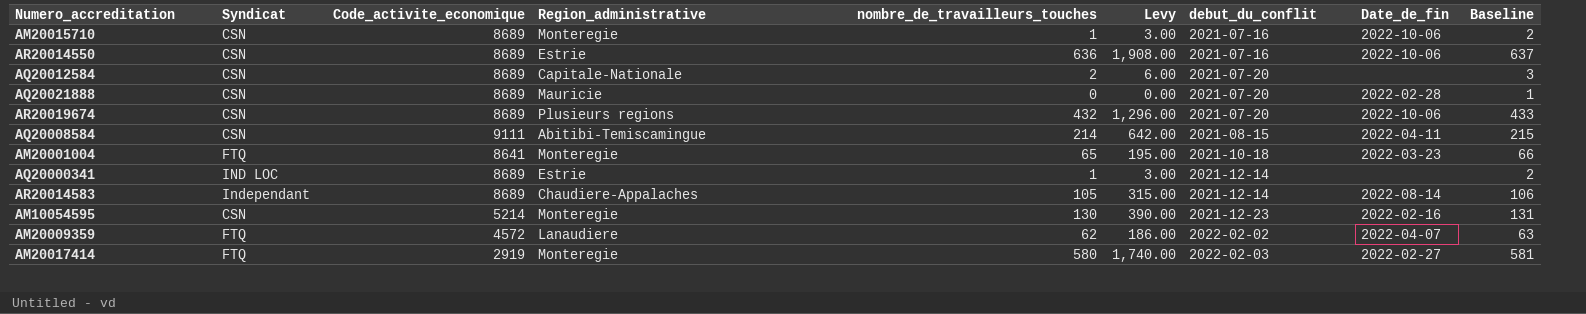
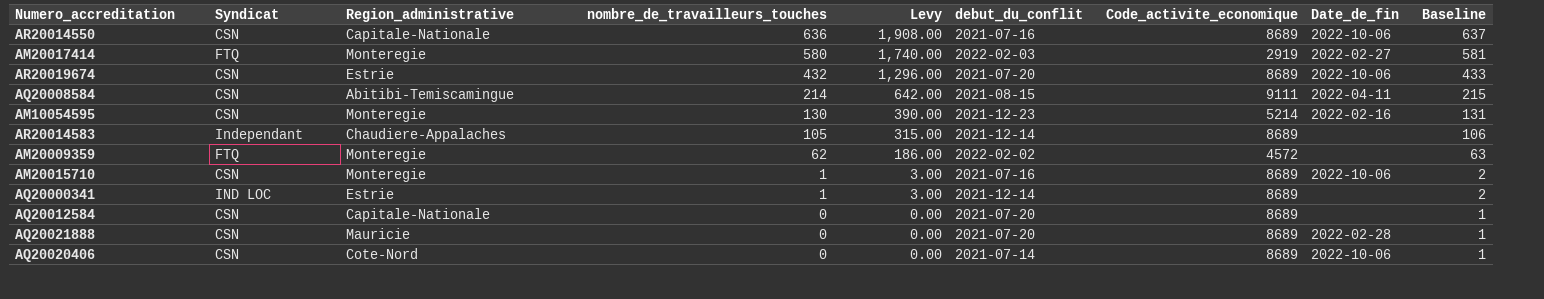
row order: debut_du_conflit ascending -> nombre_de_travailleurs_touches descending
column Code_activite_economique | position: 3 -> 7
row AM20001004: FTQ | 8641 | Monteregie | 65 | 195.00 | 2021-10-18 | 2022-03-23 | 66 -> none
AR20014550 | Region_administrative: Estrie -> Capitale-Nationale
AR20019674 | Region_administrative: Plusieurs regions -> Estrie
AR20014583 | Date_de_fin: 2022-08-14 -> none
AM20009359 | Region_administrative: Lanaudiere -> Monteregie
AM20009359 | Date_de_fin: 2022-04-07 -> none
AQ20012584 | nombre_de_travailleurs_touches: 2 -> 0
AQ20012584 | Levy: 6.00 -> 0.00
AQ20012584 | Baseline: 3 -> 1
row AQ20020406: none -> CSN | Cote-Nord | 0 | 0.00 | 2021-07-14 | 8689 | 2022-10-06 | 1

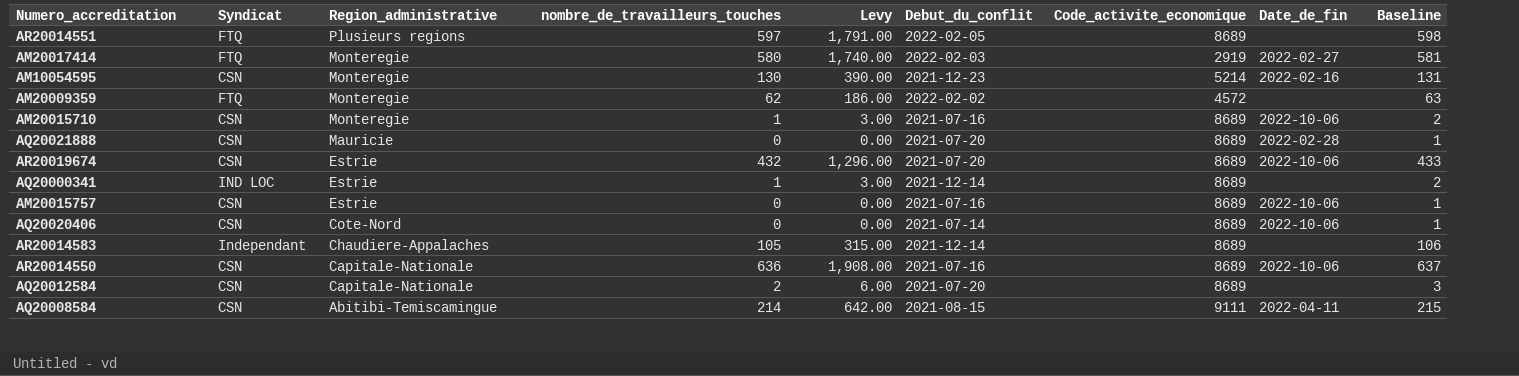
row order: nombre_de_travailleurs_touches descending -> Region_administrative descending
column name: debut_du_conflit -> Debut_du_conflit
row AR20014551: none -> FTQ | Plusieurs regions | 597 | 1,791.00 | 2022-02-05 | 8689 | none | 598
row AM20015757: none -> CSN | Estrie | 0 | 0.00 | 2021-07-16 | 8689 | 2022-10-06 | 1
AQ20012584 | nombre_de_travailleurs_touches: 0 -> 2
AQ20012584 | Levy: 0.00 -> 6.00
AQ20012584 | Baseline: 1 -> 3

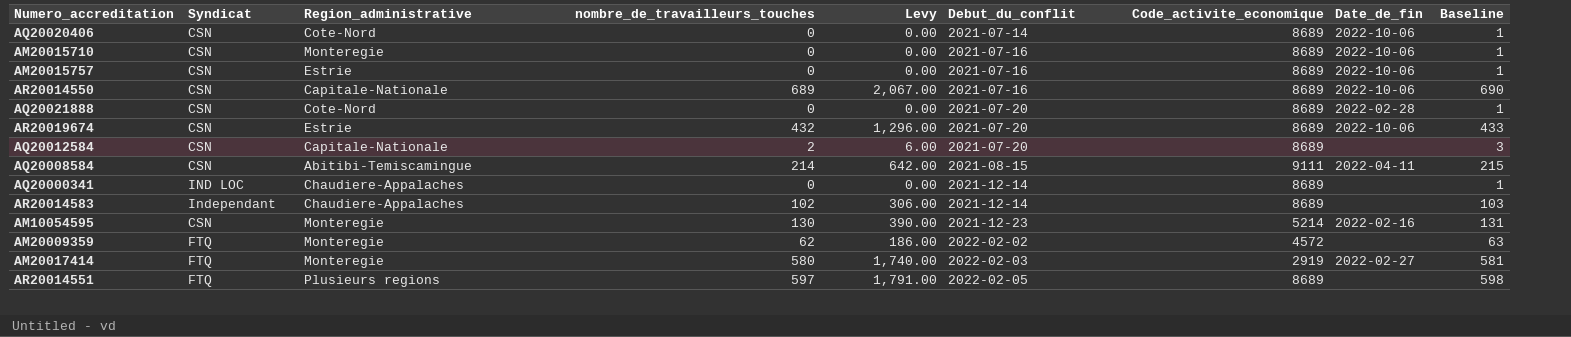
row order: Region_administrative descending -> Debut_du_conflit ascending
AM20015710 | nombre_de_travailleurs_touches: 1 -> 0
AM20015710 | Levy: 3.00 -> 0.00
AM20015710 | Baseline: 2 -> 1
AR20014550 | nombre_de_travailleurs_touches: 636 -> 689
AR20014550 | Levy: 1,908.00 -> 2,067.00
AR20014550 | Baseline: 637 -> 690
AQ20021888 | Region_administrative: Mauricie -> Cote-Nord
AQ20000341 | Region_administrative: Estrie -> Chaudiere-Appalaches
AQ20000341 | nombre_de_travailleurs_touches: 1 -> 0
AQ20000341 | Levy: 3.00 -> 0.00
AQ20000341 | Baseline: 2 -> 1
AR20014583 | nombre_de_travailleurs_touches: 105 -> 102
AR20014583 | Levy: 315.00 -> 306.00
AR20014583 | Baseline: 106 -> 103

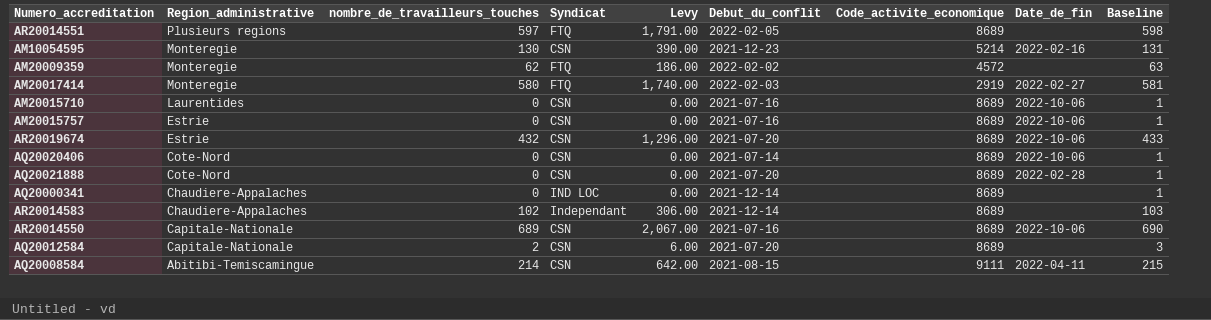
row order: Debut_du_conflit ascending -> Region_administrative descending
column Syndicat | position: 2 -> 4
AM20015710 | Region_administrative: Monteregie -> Laurentides

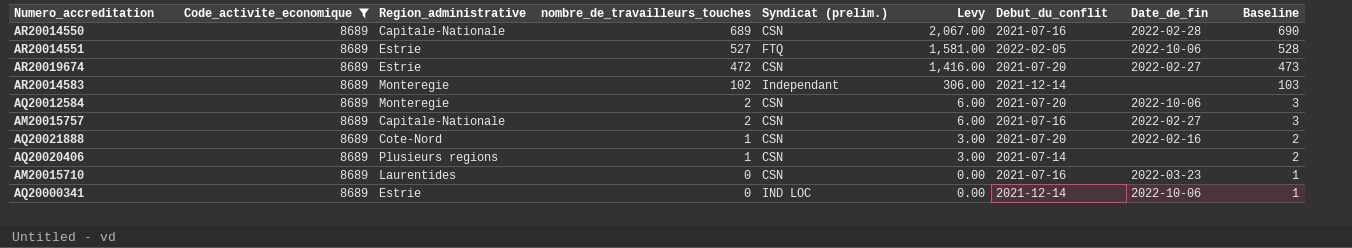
filter: none -> Code_activite_economique = 8689
row order: Region_administrative descending -> nombre_de_travailleurs_touches descending
column Code_activite_economique | position: 7 -> 2
column name: Syndicat -> Syndicat (prelim.)
AR20014550 | Date_de_fin: 2022-10-06 -> 2022-02-28
AR20014551 | Region_administrative: Plusieurs regions -> Estrie
AR20014551 | nombre_de_travailleurs_touches: 597 -> 527
AR20014551 | Levy: 1,791.00 -> 1,581.00
AR20014551 | Date_de_fin: none -> 2022-10-06
AR20014551 | Baseline: 598 -> 528
AR20019674 | nombre_de_travailleurs_touches: 432 -> 472
AR20019674 | Levy: 1,296.00 -> 1,416.00
AR20019674 | Date_de_fin: 2022-10-06 -> 2022-02-27
AR20019674 | Baseline: 433 -> 473
AR20014583 | Region_administrative: Chaudiere-Appalaches -> Monteregie
AQ20012584 | Region_administrative: Capitale-Nationale -> Monteregie
AQ20012584 | Date_de_fin: none -> 2022-10-06
AM20015757 | Region_administrative: Estrie -> Capitale-Nationale
AM20015757 | nombre_de_travailleurs_touches: 0 -> 2
AM20015757 | Levy: 0.00 -> 6.00
AM20015757 | Date_de_fin: 2022-10-06 -> 2022-02-27
AM20015757 | Baseline: 1 -> 3
AQ20021888 | nombre_de_travailleurs_touches: 0 -> 1
AQ20021888 | Levy: 0.00 -> 3.00
AQ20021888 | Date_de_fin: 2022-02-28 -> 2022-02-16
AQ20021888 | Baseline: 1 -> 2
AQ20020406 | Region_administrative: Cote-Nord -> Plusieurs regions
AQ20020406 | nombre_de_travailleurs_touches: 0 -> 1
AQ20020406 | Levy: 0.00 -> 3.00
AQ20020406 | Date_de_fin: 2022-10-06 -> none
AQ20020406 | Baseline: 1 -> 2
AM20015710 | Date_de_fin: 2022-10-06 -> 2022-03-23
AQ20000341 | Region_administrative: Chaudiere-Appalaches -> Estrie
AQ20000341 | Date_de_fin: none -> 2022-10-06

